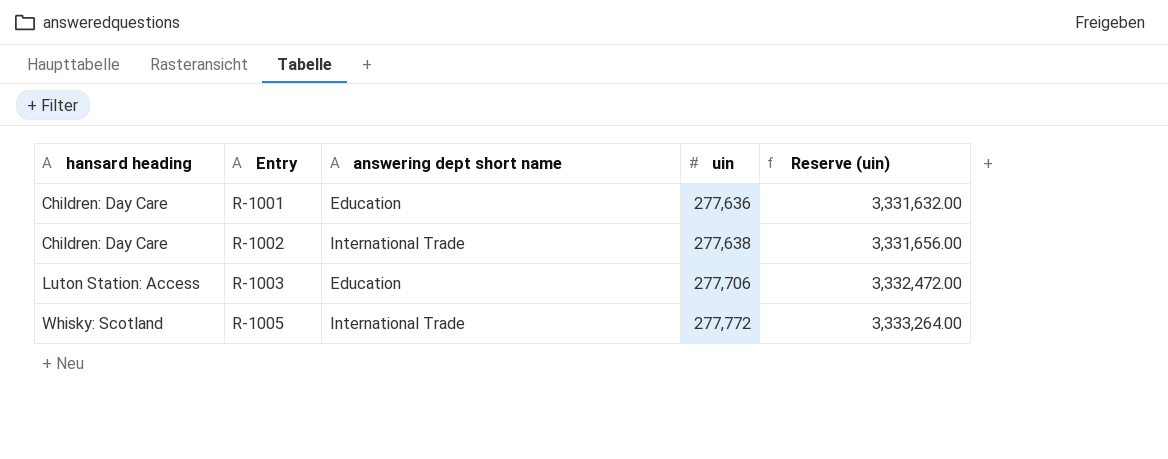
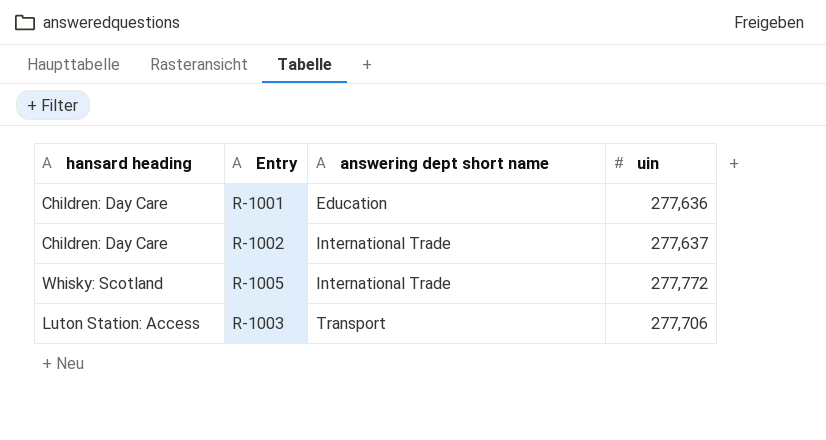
row order: hansard heading ascending -> answering dept short name ascending
column Reserve (uin) | formula: [uin] * 12 -> none
R-1002 | uin: 277,638 -> 277,637
R-1003 | answering dept short name: Education -> Transport

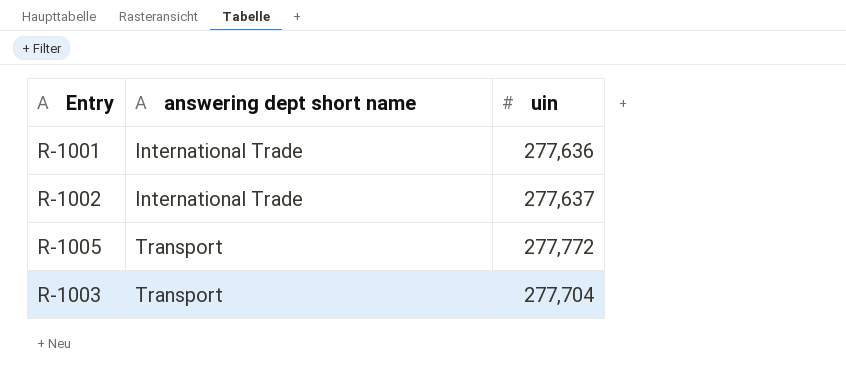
column hansard heading | position: 1 -> none
R-1001 | answering dept short name: Education -> International Trade
R-1005 | answering dept short name: International Trade -> Transport
R-1003 | uin: 277,706 -> 277,704

